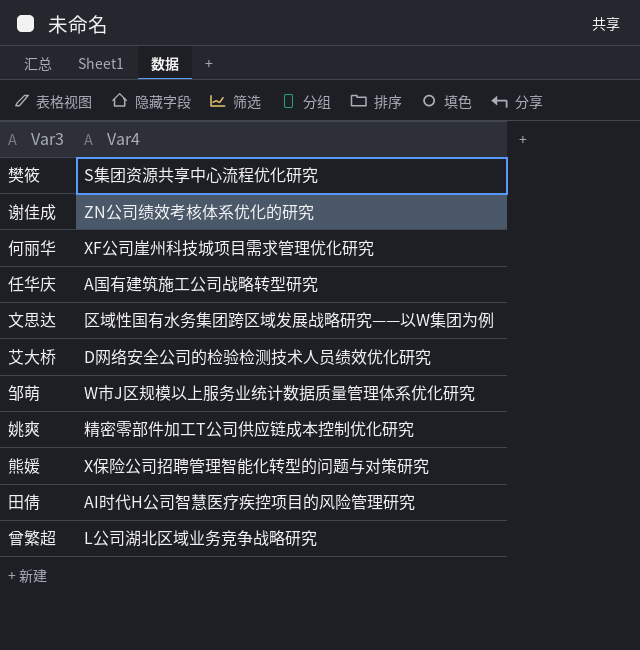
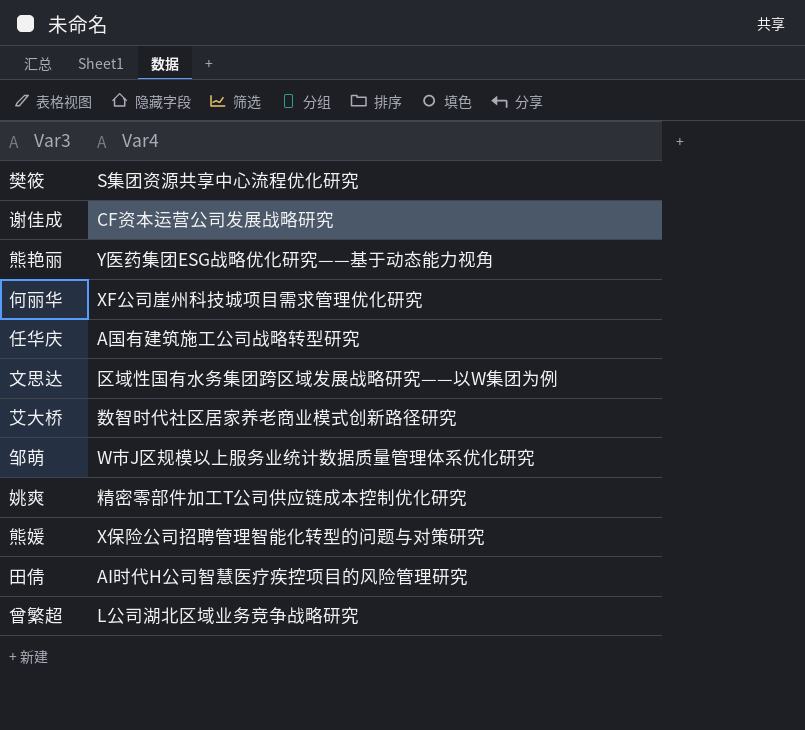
谢佳成 | Var4: ZN公司绩效考核体系优化的研究 -> CF资本运营公司发展战略研究
row 熊艳丽: none -> Y医药集团ESG战略优化研究——基于动态能力视角
艾大桥 | Var4: D网络安全公司的检验检测技术人员绩效优化研究 -> 数智时代社区居家养老商业模式创新路径研究

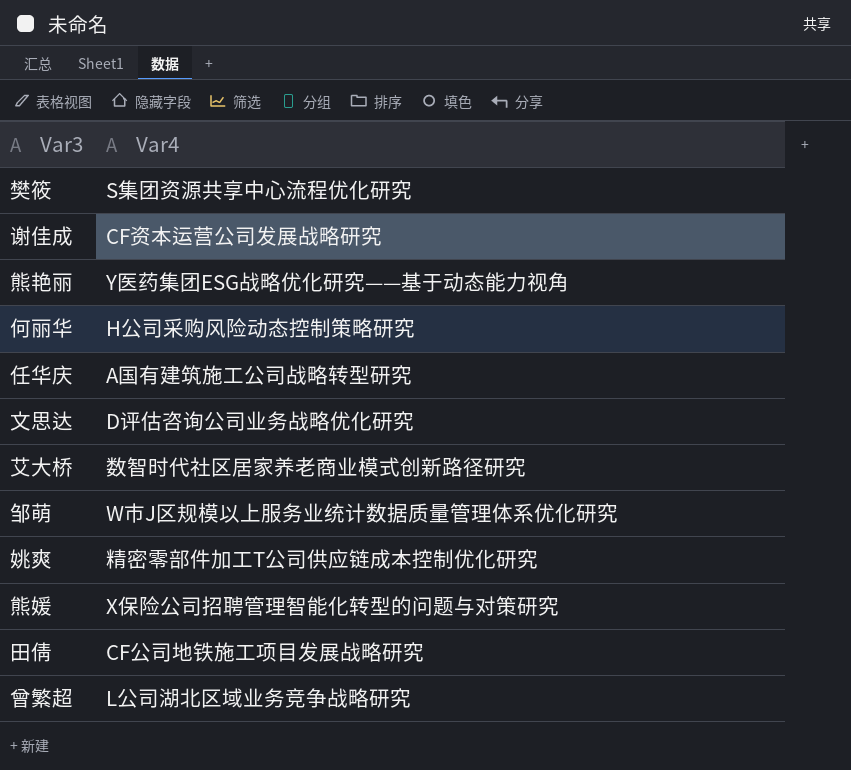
何丽华 | Var4: XF公司崖州科技城项目需求管理优化研究 -> H公司采购风险动态控制策略研究
文思达 | Var4: 区域性国有水务集团跨区域发展战略研究——以W集团为例 -> D评估咨询公司业务战略优化研究
田倩 | Var4: AI时代H公司智慧医疗疾控项目的风险管理研究 -> CF公司地铁施工项目发展战略研究

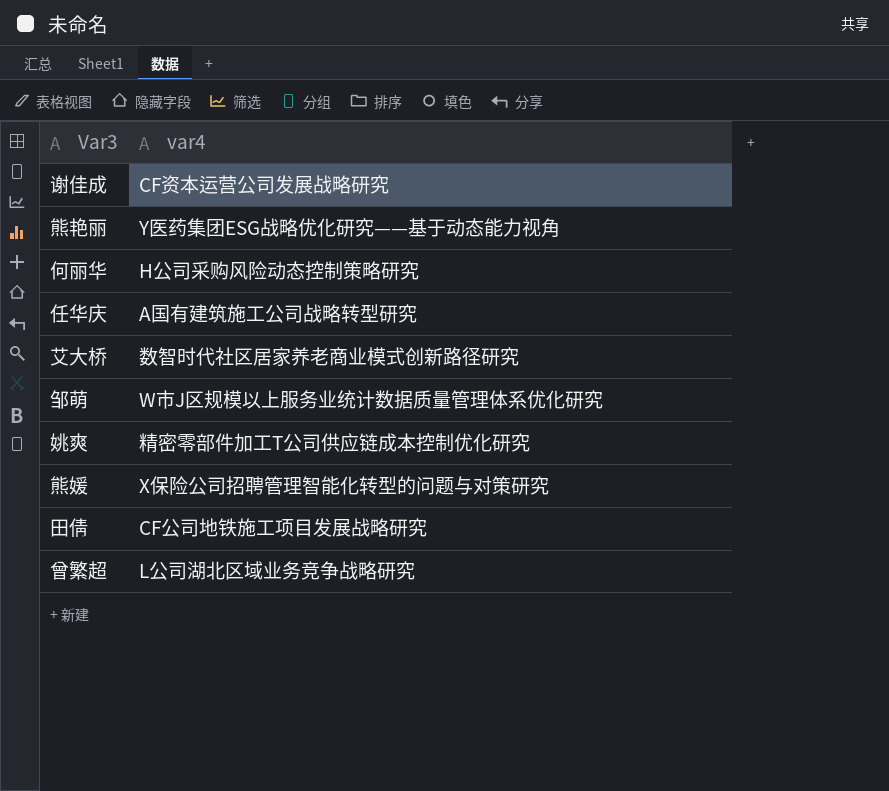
column name: Var4 -> var4
row 樊筱: S集团资源共享中心流程优化研究 -> none
row 文思达: D评估咨询公司业务战略优化研究 -> none

